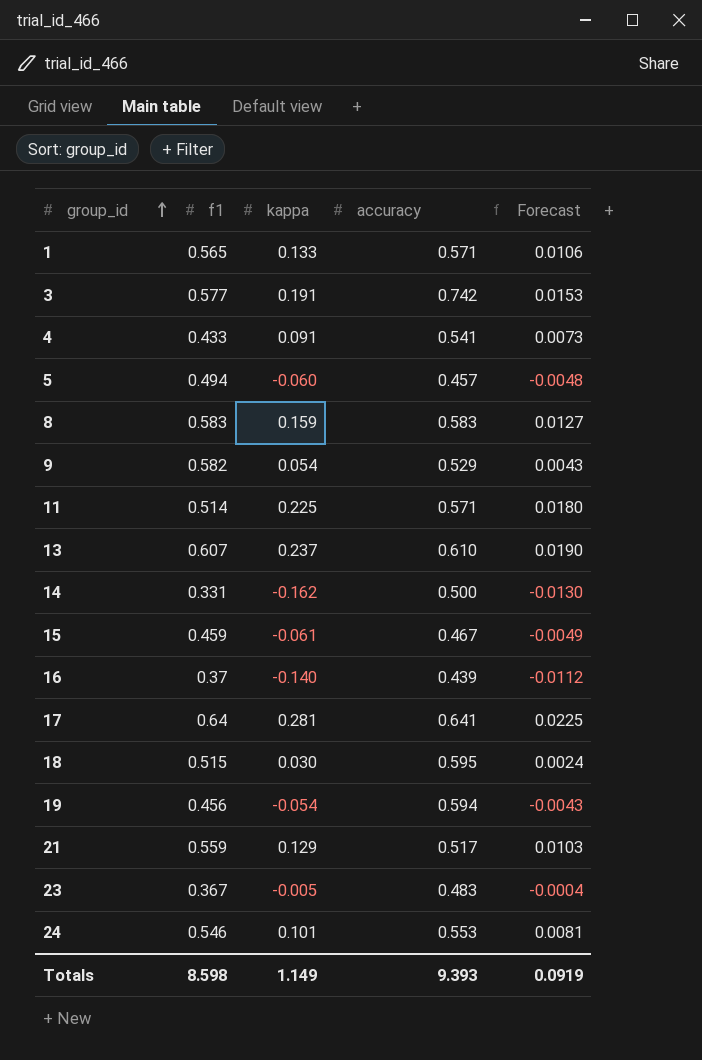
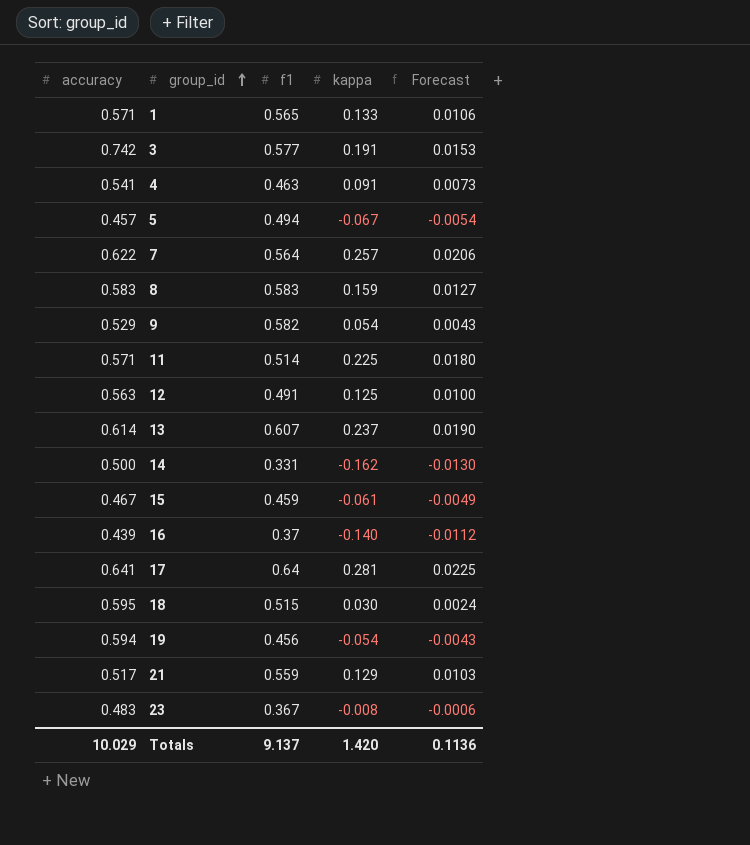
column accuracy | position: 4 -> 1
row 24: 0.546 | 0.101 | 0.553 | 0.0081 -> none
4 | f1: 0.433 -> 0.463
5 | kappa: -0.060 -> -0.067
5 | Forecast: -0.0048 -> -0.0054
row 7: none -> 0.622 | 0.564 | 0.257 | 0.0206
row 12: none -> 0.563 | 0.491 | 0.125 | 0.0100
13 | accuracy: 0.610 -> 0.614
23 | kappa: -0.005 -> -0.008
23 | Forecast: -0.0004 -> -0.0006
Totals | accuracy: 9.393 -> 10.029
Totals | f1: 8.598 -> 9.137
Totals | kappa: 1.149 -> 1.420
Totals | Forecast: 0.0919 -> 0.1136

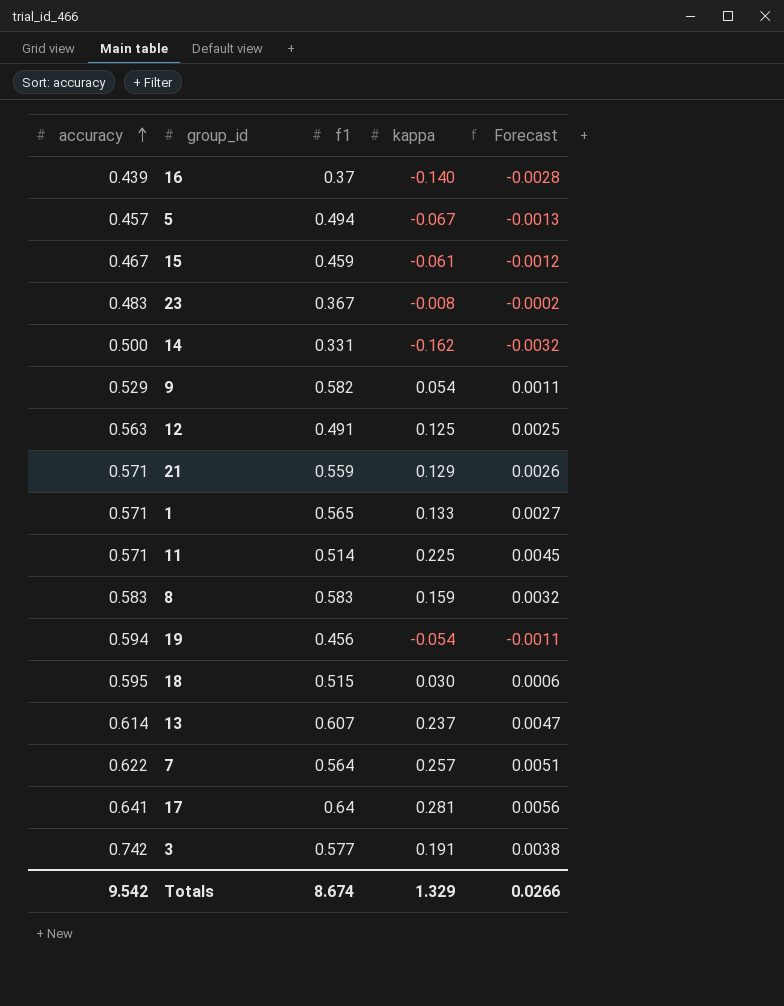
row order: group_id ascending -> accuracy ascending
column Forecast | formula: [kappa] * 0.08 -> [kappa] * 0.02
row 4: 0.541 | 0.463 | 0.091 | 0.0073 -> none
21 | accuracy: 0.517 -> 0.571
Totals | accuracy: 10.029 -> 9.542
Totals | f1: 9.137 -> 8.674
Totals | kappa: 1.420 -> 1.329
Totals | Forecast: 0.1136 -> 0.0266

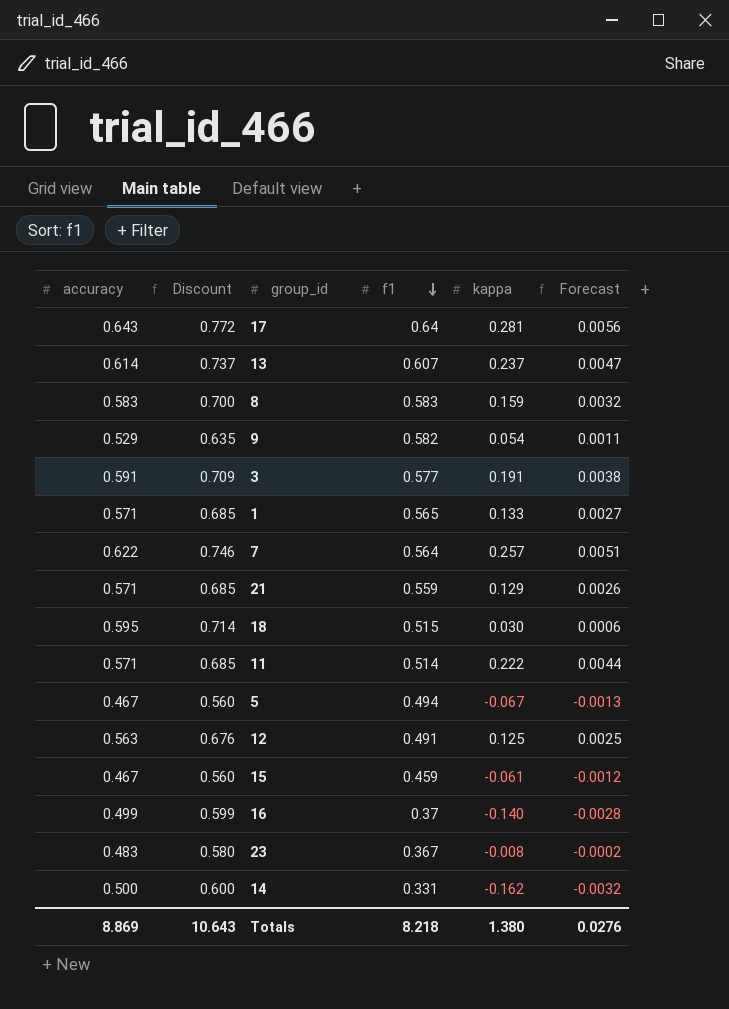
row order: accuracy ascending -> f1 descending
column Discount | formula: none -> [accuracy] * 1.2
row 19: 0.594 | 0.456 | -0.054 | -0.0011 -> none
17 | accuracy: 0.641 -> 0.643
3 | accuracy: 0.742 -> 0.591
11 | kappa: 0.225 -> 0.222
11 | Forecast: 0.0045 -> 0.0044
5 | accuracy: 0.457 -> 0.467
16 | accuracy: 0.439 -> 0.499
Totals | accuracy: 9.542 -> 8.869
Totals | f1: 8.674 -> 8.218
Totals | kappa: 1.329 -> 1.380
Totals | Forecast: 0.0266 -> 0.0276

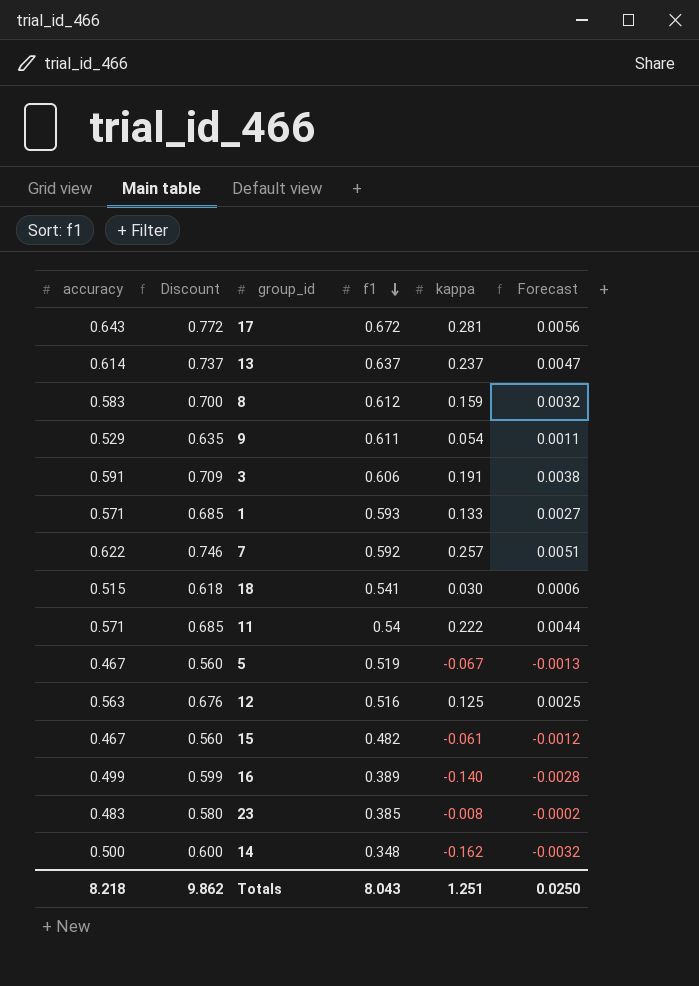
row 21: 0.571 | 0.685 | 0.559 | 0.129 | 0.0026 -> none
17 | f1: 0.64 -> 0.672
13 | f1: 0.607 -> 0.637
8 | f1: 0.583 -> 0.612
9 | f1: 0.582 -> 0.611
3 | f1: 0.577 -> 0.606
1 | f1: 0.565 -> 0.593
7 | f1: 0.564 -> 0.592
18 | accuracy: 0.595 -> 0.515
18 | Discount: 0.714 -> 0.618
18 | f1: 0.515 -> 0.541
11 | f1: 0.514 -> 0.54
5 | f1: 0.494 -> 0.519
12 | f1: 0.491 -> 0.516
15 | f1: 0.459 -> 0.482
16 | f1: 0.37 -> 0.389
23 | f1: 0.367 -> 0.385
14 | f1: 0.331 -> 0.348
Totals | accuracy: 8.869 -> 8.218
Totals | Discount: 10.643 -> 9.862
Totals | f1: 8.218 -> 8.043
Totals | kappa: 1.380 -> 1.251
Totals | Forecast: 0.0276 -> 0.0250

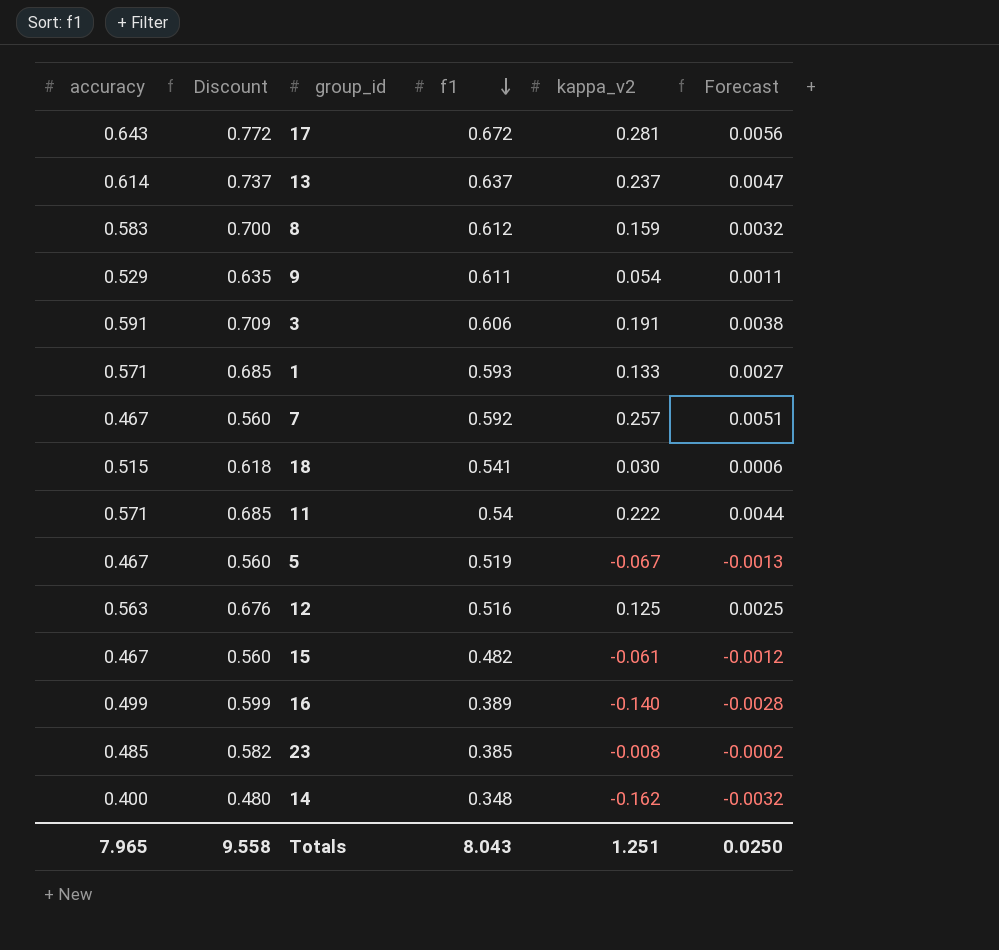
column name: kappa -> kappa_v2
7 | accuracy: 0.622 -> 0.467
7 | Discount: 0.746 -> 0.560
23 | accuracy: 0.483 -> 0.485
23 | Discount: 0.580 -> 0.582
14 | accuracy: 0.500 -> 0.400
14 | Discount: 0.600 -> 0.480
Totals | accuracy: 8.218 -> 7.965
Totals | Discount: 9.862 -> 9.558

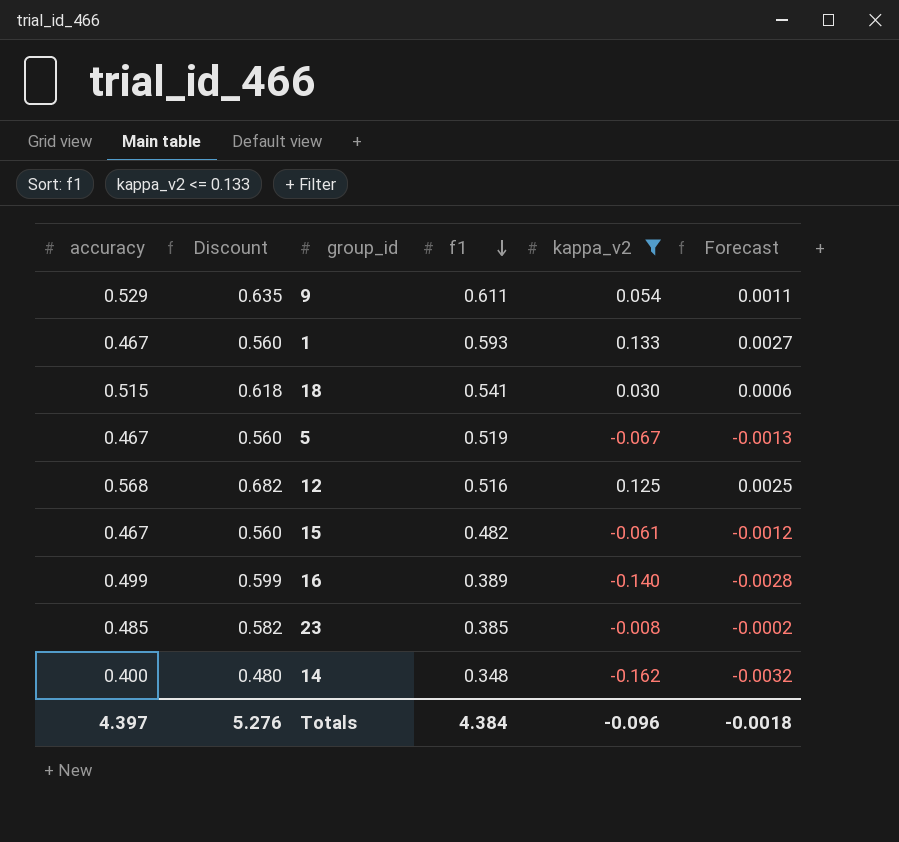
filter: none -> kappa_v2 <= 0.133
1 | accuracy: 0.571 -> 0.467
1 | Discount: 0.685 -> 0.560
12 | accuracy: 0.563 -> 0.568
12 | Discount: 0.676 -> 0.682
Totals | accuracy: 7.965 -> 4.397
Totals | Discount: 9.558 -> 5.276
Totals | f1: 8.043 -> 4.384
Totals | kappa_v2: 1.251 -> -0.096
Totals | Forecast: 0.0250 -> -0.0018

